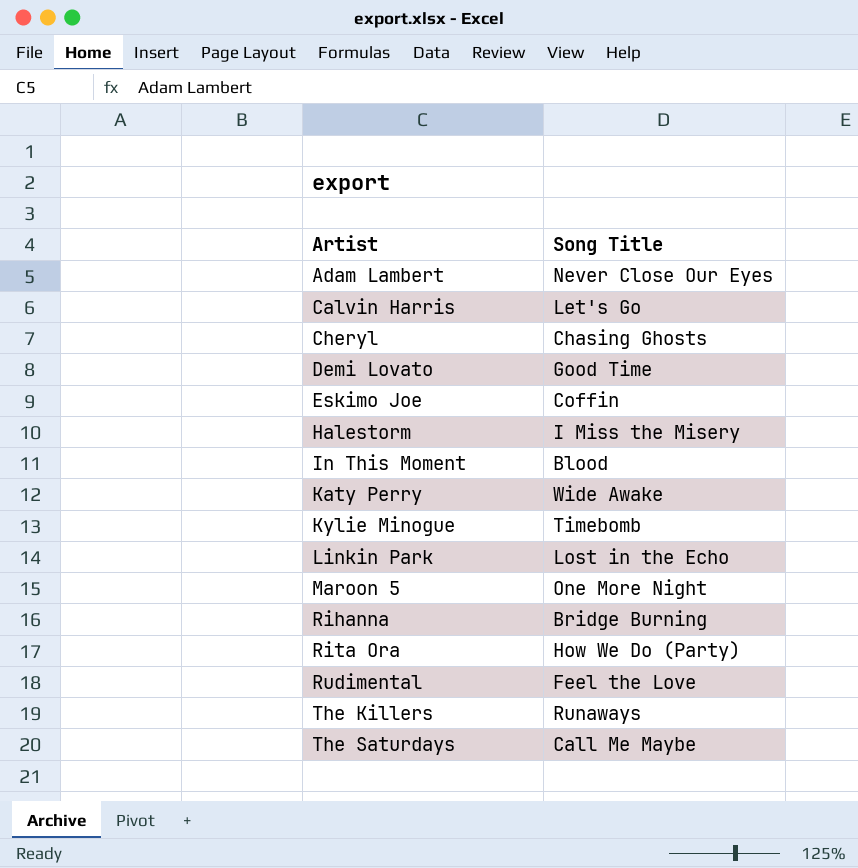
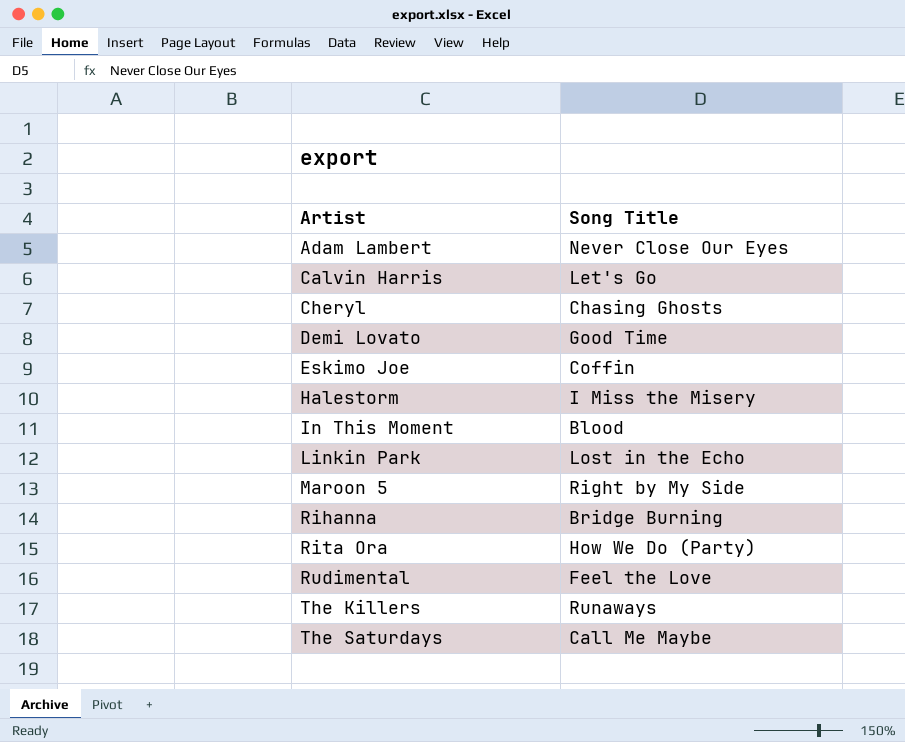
row Katy Perry: Wide Awake -> none
row Kylie Minogue: Timebomb -> none
Maroon 5 | Song Title: One More Night -> Right by My Side

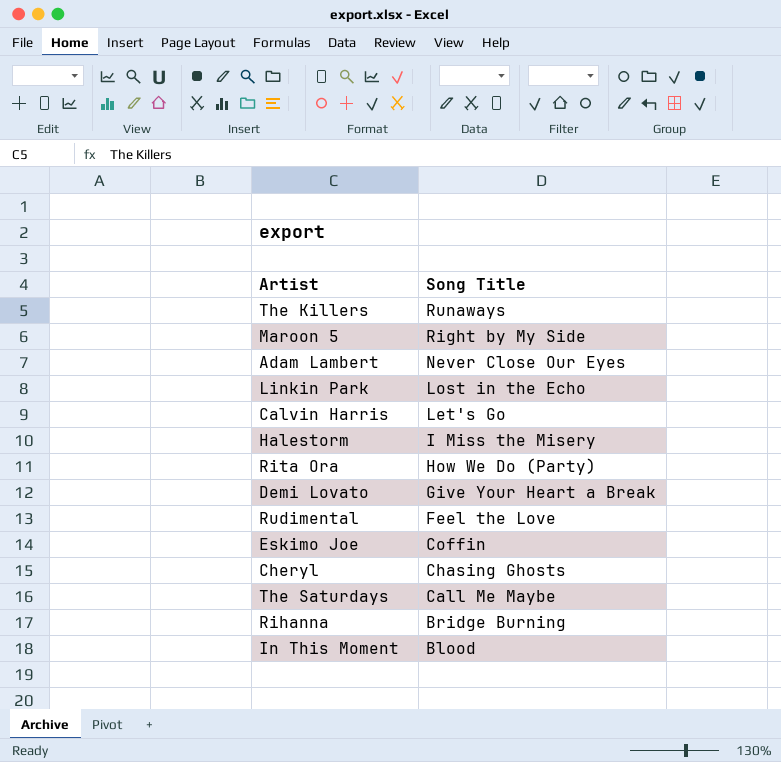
row order: Artist ascending -> Song Title descending
Demi Lovato | Song Title: Good Time -> Give Your Heart a Break

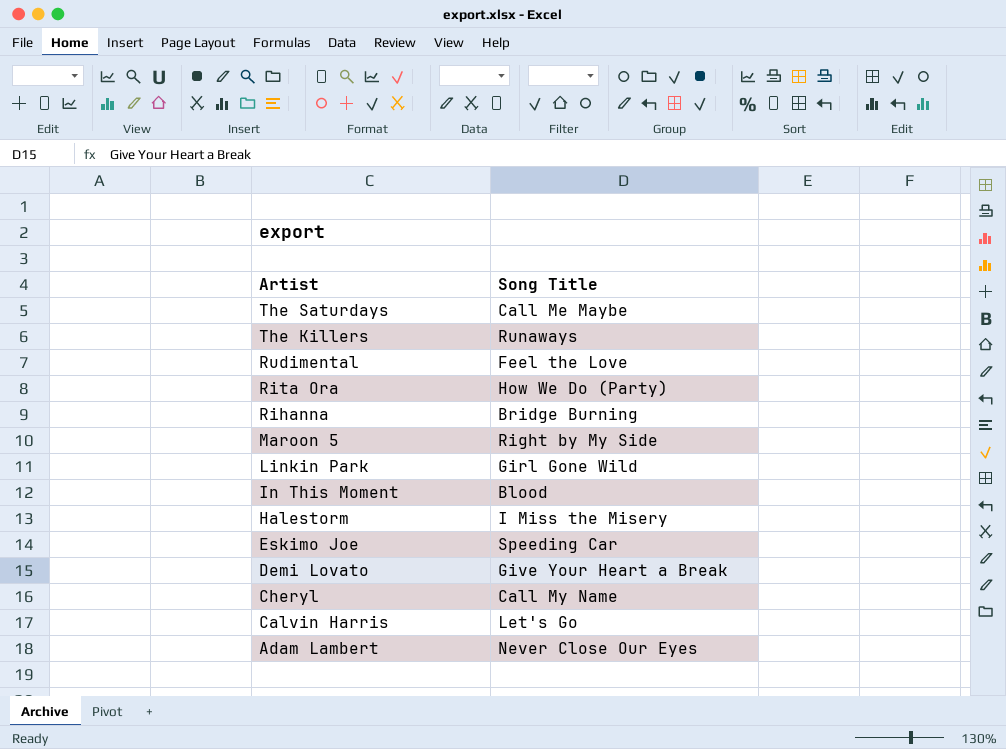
row order: Song Title descending -> Artist descending
Linkin Park | Song Title: Lost in the Echo -> Girl Gone Wild
Eskimo Joe | Song Title: Coffin -> Speeding Car
Cheryl | Song Title: Chasing Ghosts -> Call My Name

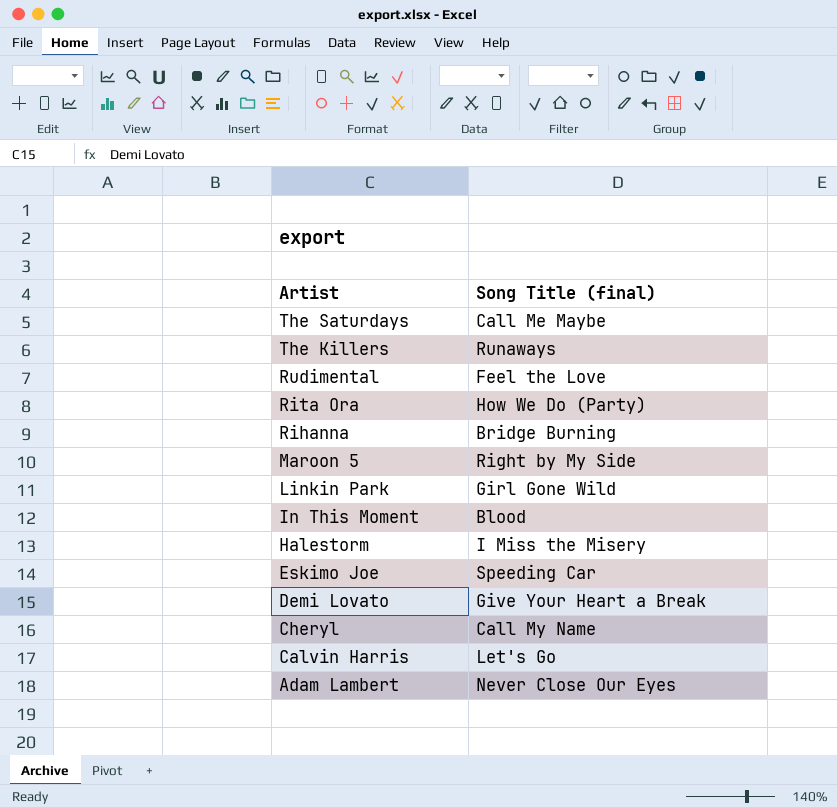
column name: Song Title -> Song Title (final)

